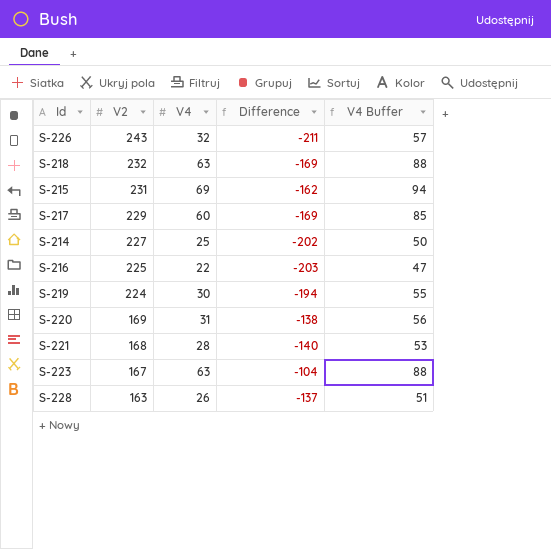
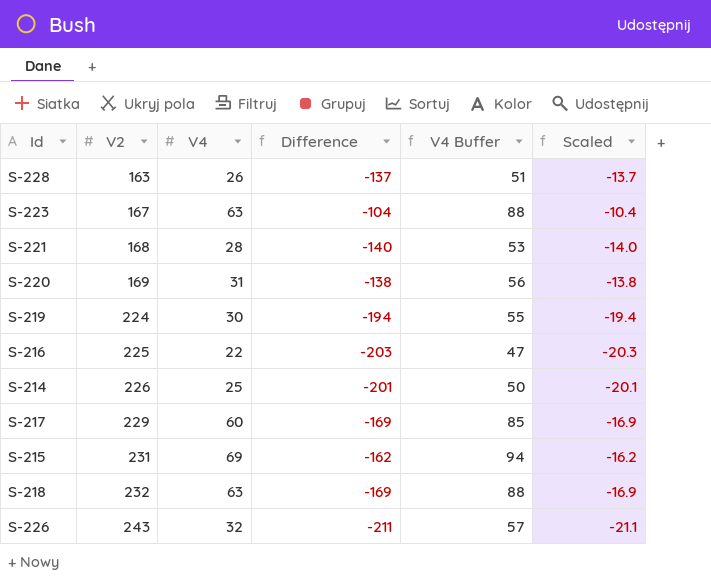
row order: V2 descending -> V2 ascending
column Scaled | formula: none -> [Difference] * 0.1
S-214 | V2: 227 -> 226
S-214 | Difference: -202 -> -201

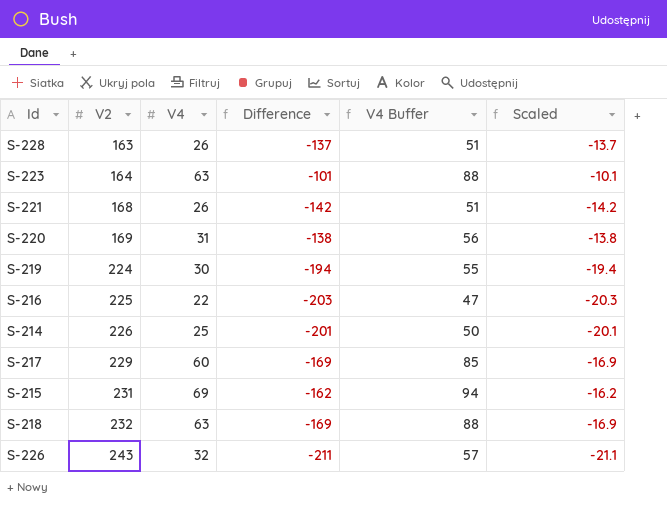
S-223 | V2: 167 -> 164
S-223 | Difference: -104 -> -101
S-223 | Scaled: -10.4 -> -10.1
S-221 | V4: 28 -> 26
S-221 | Difference: -140 -> -142
S-221 | V4 Buffer: 53 -> 51
S-221 | Scaled: -14.0 -> -14.2

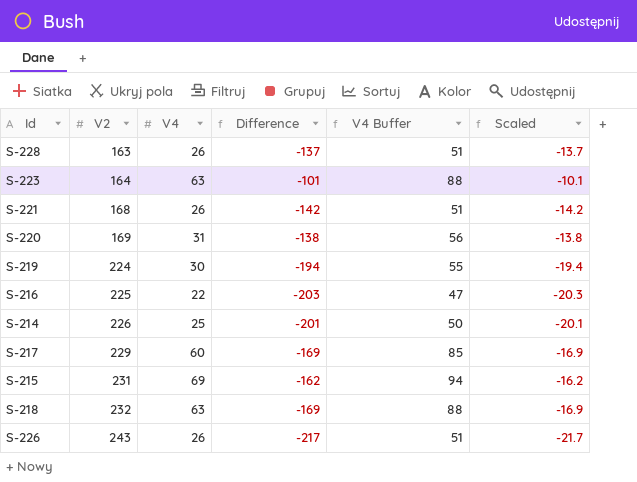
S-226 | V4: 32 -> 26
S-226 | Difference: -211 -> -217
S-226 | V4 Buffer: 57 -> 51
S-226 | Scaled: -21.1 -> -21.7

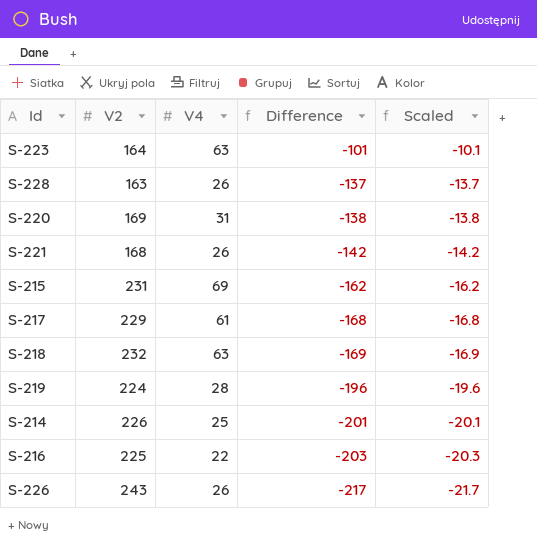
row order: V2 ascending -> Difference descending
column V4 Buffer | formula: [V4] + 25 -> none
S-217 | V4: 60 -> 61
S-217 | Difference: -169 -> -168
S-217 | Scaled: -16.9 -> -16.8
S-219 | V4: 30 -> 28
S-219 | Difference: -194 -> -196
S-219 | Scaled: -19.4 -> -19.6

